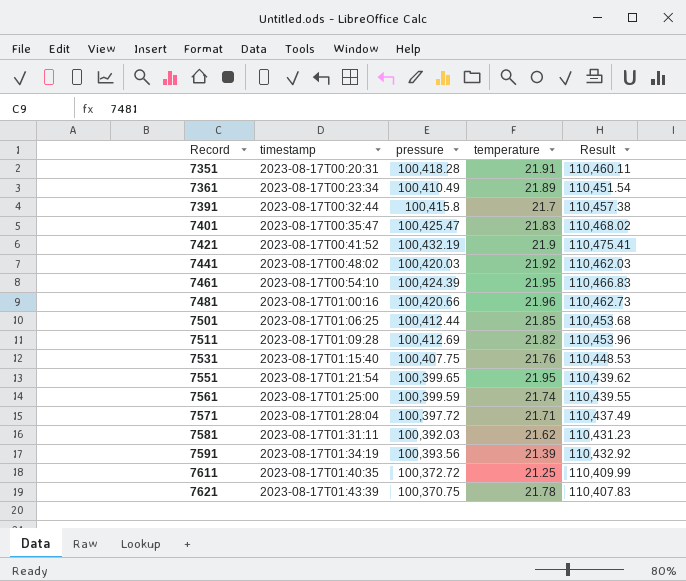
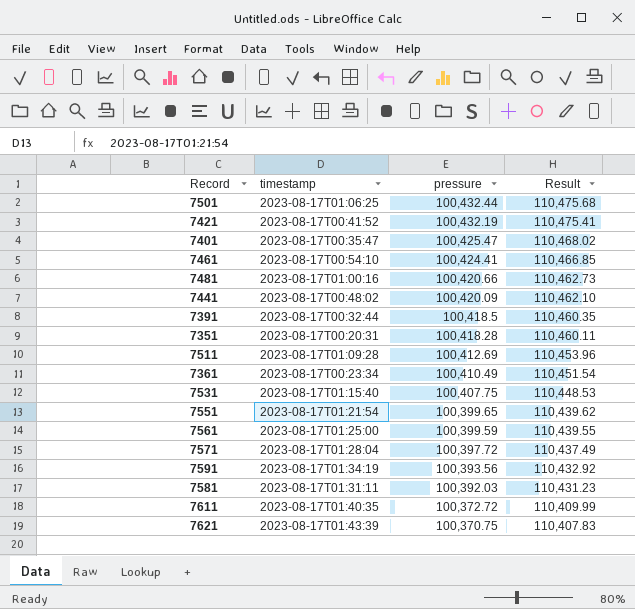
row order: Record ascending -> pressure descending
column temperature | position: 4 -> none
7501 | pressure: 100,412.44 -> 100,432.44
7501 | Result: 110,453.68 -> 110,475.68
7461 | pressure: 100,424.39 -> 100,424.41
7461 | Result: 110,466.83 -> 110,466.85
7441 | pressure: 100,420.03 -> 100,420.09
7441 | Result: 110,462.03 -> 110,462.10
7391 | pressure: 100,415.8 -> 100,418.5
7391 | Result: 110,457.38 -> 110,460.35

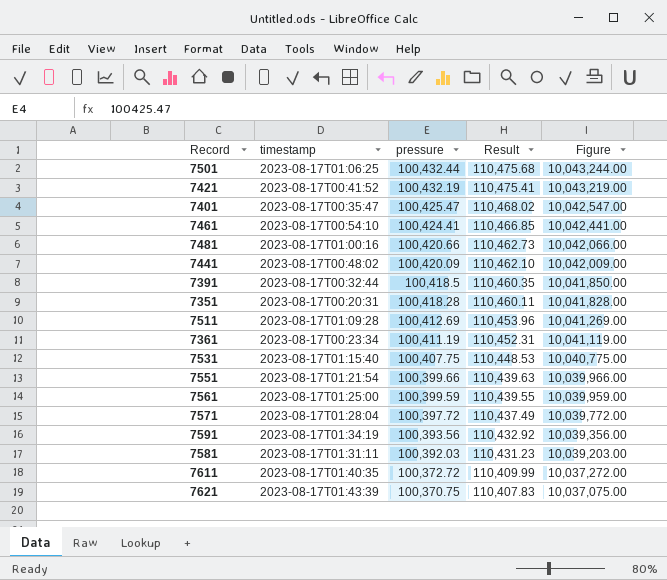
column Figure | formula: none -> [pressure] * 100
7361 | pressure: 100,410.49 -> 100,411.19
7361 | Result: 110,451.54 -> 110,452.31
7551 | pressure: 100,399.65 -> 100,399.66
7551 | Result: 110,439.62 -> 110,439.63

